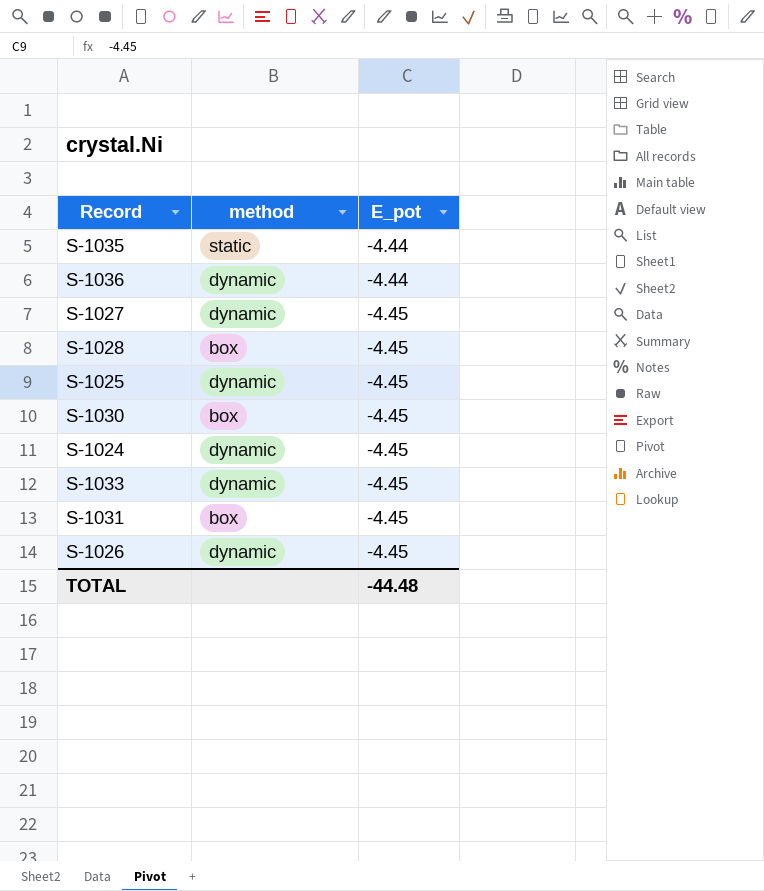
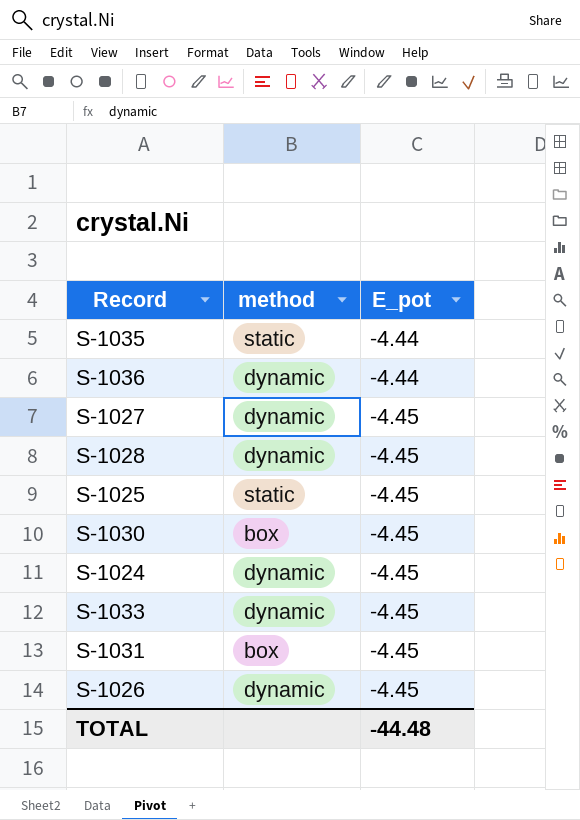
S-1028 | method: box -> dynamic
S-1025 | method: dynamic -> static

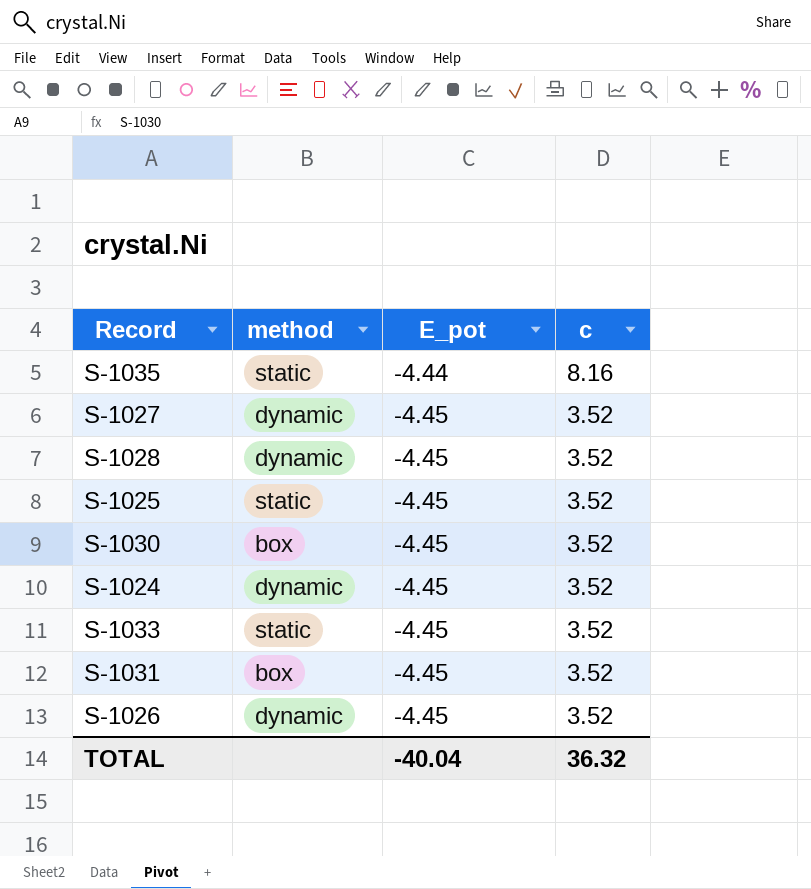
column c | position: none -> 4
row S-1036: dynamic | -4.44 -> none
S-1033 | method: dynamic -> static
TOTAL | E_pot: -44.48 -> -40.04

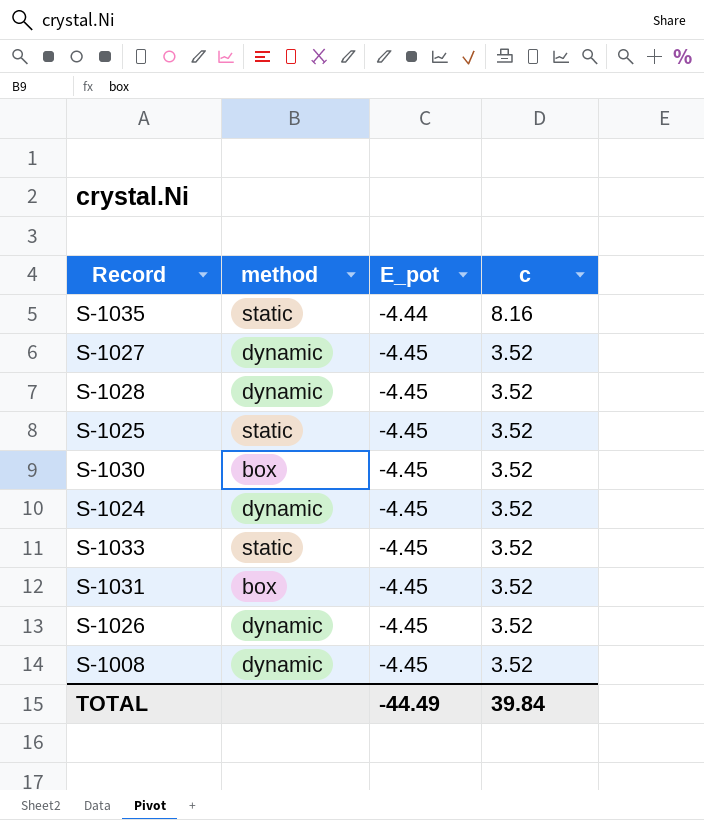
row S-1008: none -> dynamic | -4.45 | 3.52
TOTAL | E_pot: -40.04 -> -44.49
TOTAL | c: 36.32 -> 39.84

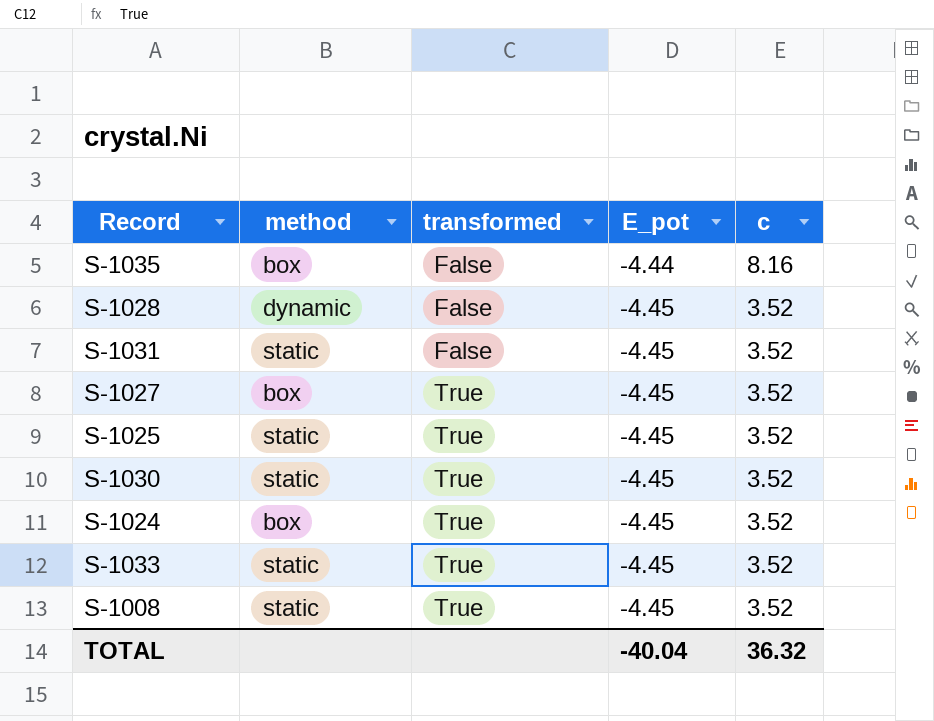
row order: E_pot descending -> transformed ascending
column transformed | position: none -> 3
row S-1026: dynamic | -4.45 | 3.52 -> none
S-1035 | method: static -> box
S-1031 | method: box -> static
S-1027 | method: dynamic -> box
S-1030 | method: box -> static
S-1024 | method: dynamic -> box
S-1008 | method: dynamic -> static
TOTAL | E_pot: -44.49 -> -40.04
TOTAL | c: 39.84 -> 36.32

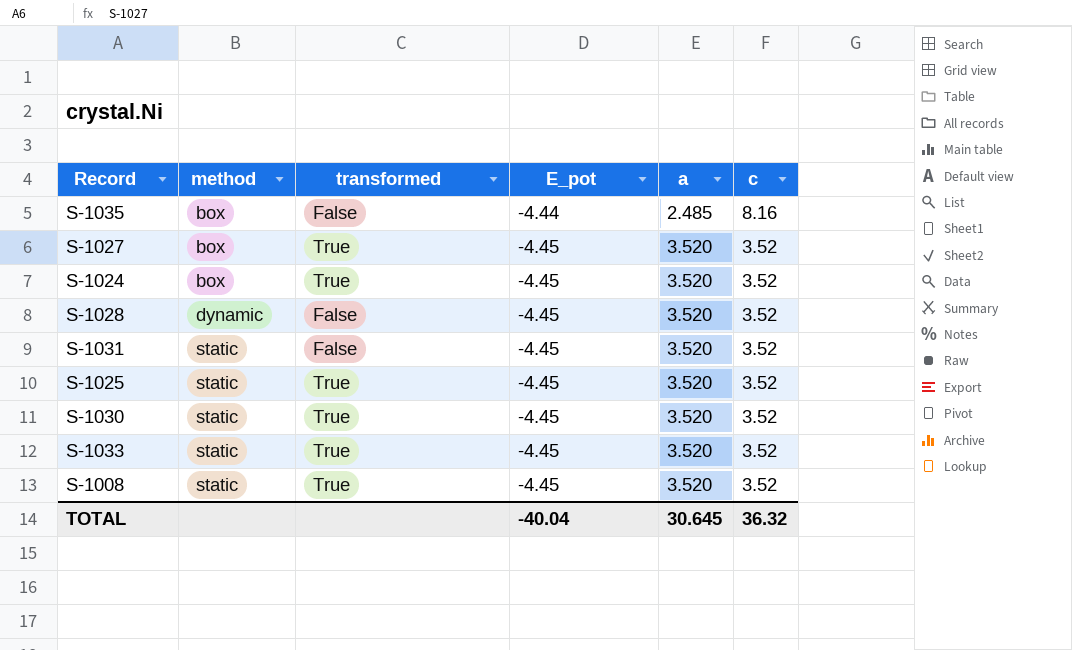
row order: transformed ascending -> method ascending
column a | position: none -> 5

